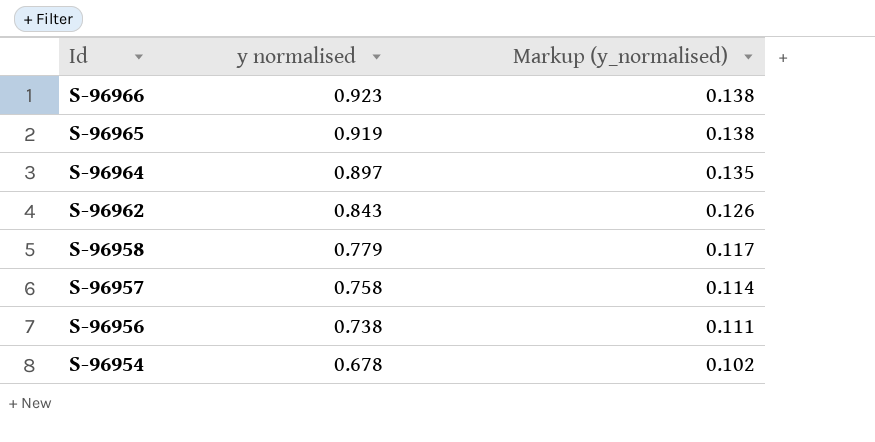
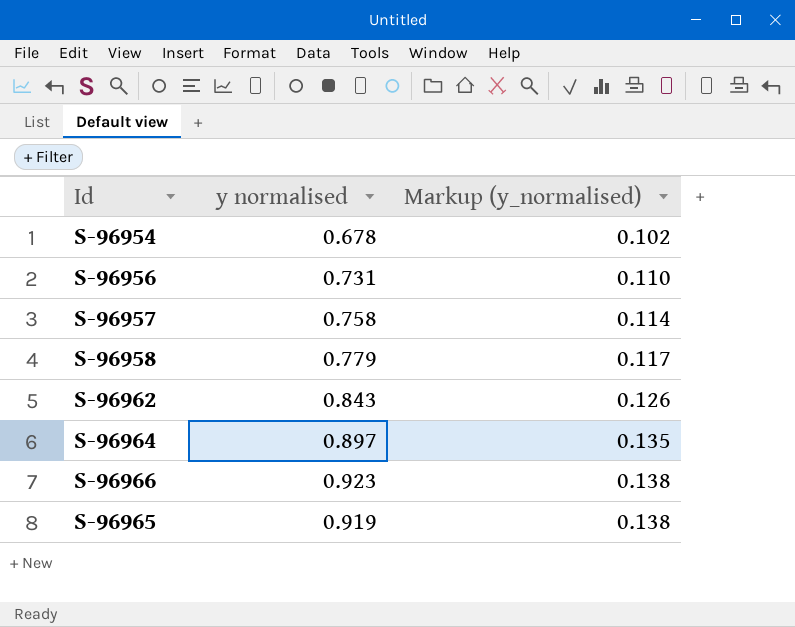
row order: Id descending -> Markup (y_normalised) ascending
S-96956 | y normalised: 0.738 -> 0.731
S-96956 | Markup (y_normalised): 0.111 -> 0.110

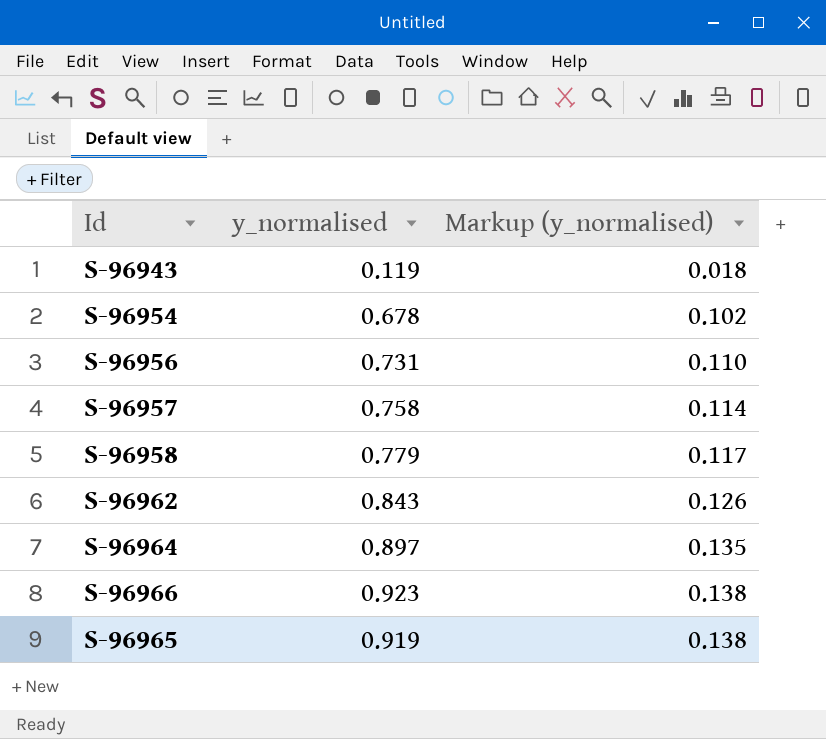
column name: y normalised -> y_normalised
row S-96943: none -> 0.119 | 0.018

